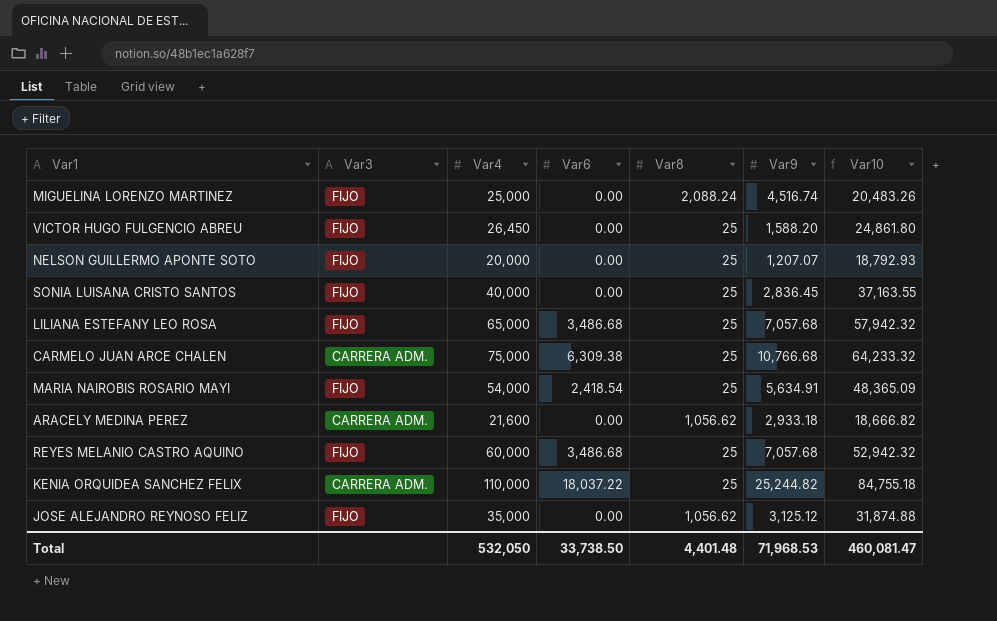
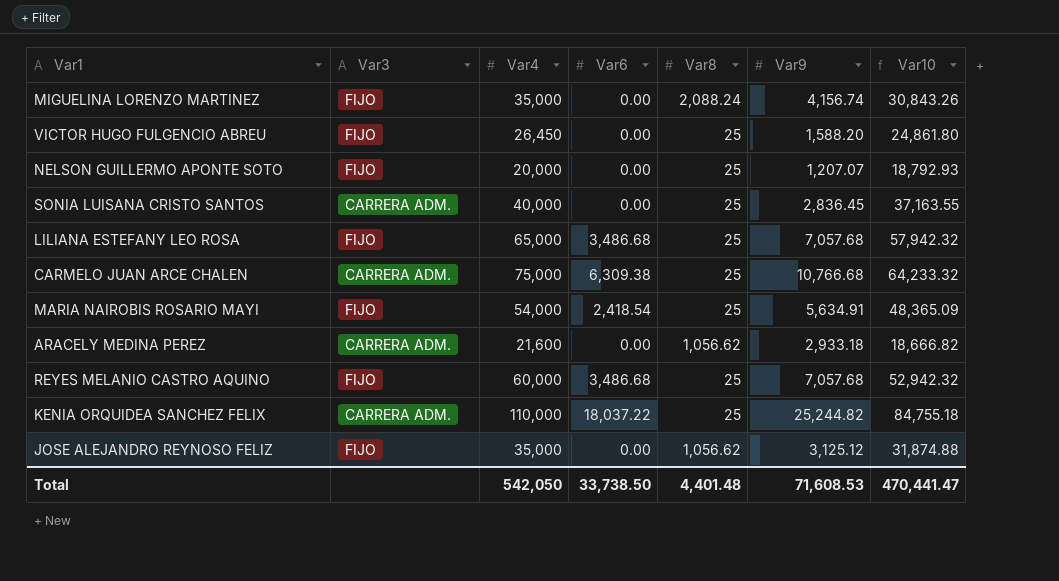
MIGUELINA LORENZO MARTINEZ | Var4: 25,000 -> 35,000
MIGUELINA LORENZO MARTINEZ | Var9: 4,516.74 -> 4,156.74
MIGUELINA LORENZO MARTINEZ | Var10: 20,483.26 -> 30,843.26
SONIA LUISANA CRISTO SANTOS | Var3: FIJO -> CARRERA ADM.
Total | Var4: 532,050 -> 542,050
Total | Var9: 71,968.53 -> 71,608.53
Total | Var10: 460,081.47 -> 470,441.47

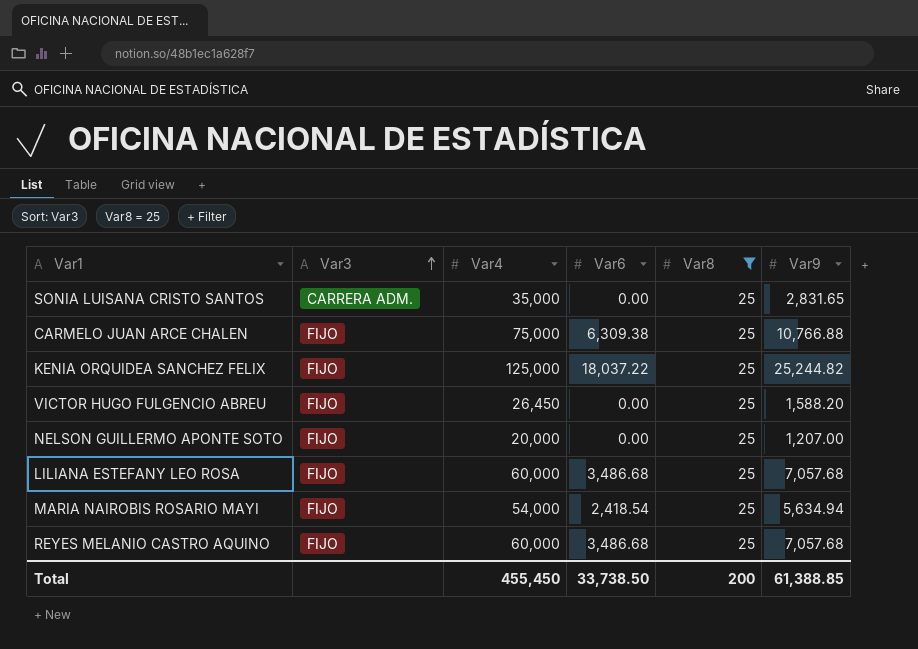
filter: none -> Var8 = 25
row order: none -> Var3 ascending
column Var10 | formula: [Var4] - [Var9] -> none
SONIA LUISANA CRISTO SANTOS | Var4: 40,000 -> 35,000
SONIA LUISANA CRISTO SANTOS | Var9: 2,836.45 -> 2,831.65
CARMELO JUAN ARCE CHALEN | Var3: CARRERA ADM. -> FIJO
CARMELO JUAN ARCE CHALEN | Var9: 10,766.68 -> 10,766.88
KENIA ORQUIDEA SANCHEZ FELIX | Var3: CARRERA ADM. -> FIJO
KENIA ORQUIDEA SANCHEZ FELIX | Var4: 110,000 -> 125,000
NELSON GUILLERMO APONTE SOTO | Var9: 1,207.07 -> 1,207.00
LILIANA ESTEFANY LEO ROSA | Var4: 65,000 -> 60,000
MARIA NAIROBIS ROSARIO MAYI | Var9: 5,634.91 -> 5,634.94
Total | Var4: 542,050 -> 455,450
Total | Var8: 4,401.48 -> 200
Total | Var9: 71,608.53 -> 61,388.85

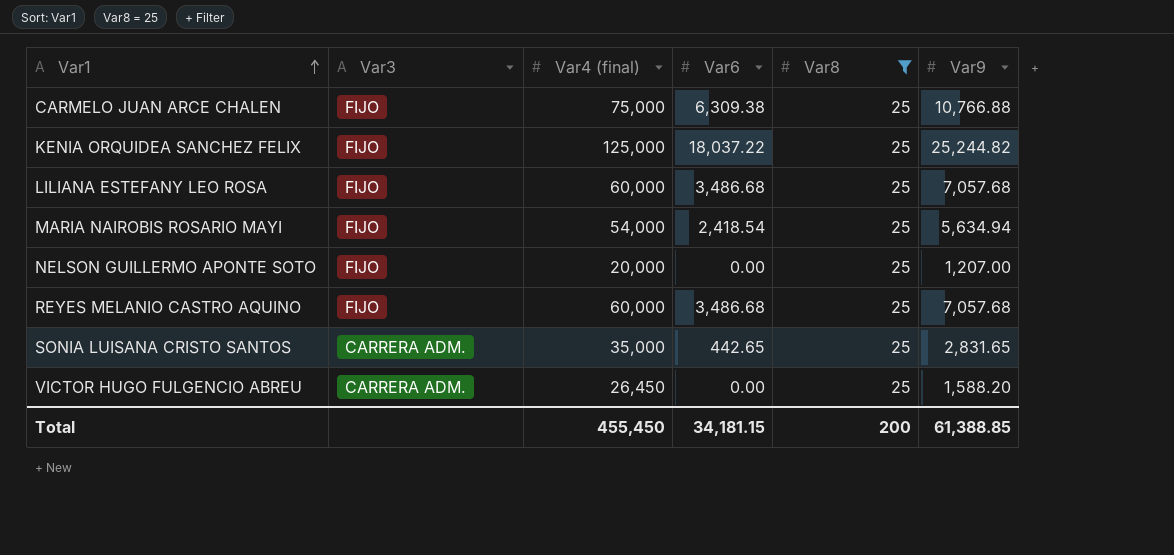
row order: Var3 ascending -> Var1 ascending
column name: Var4 -> Var4 (final)
SONIA LUISANA CRISTO SANTOS | Var6: 0.00 -> 442.65
VICTOR HUGO FULGENCIO ABREU | Var3: FIJO -> CARRERA ADM.
Total | Var6: 33,738.50 -> 34,181.15

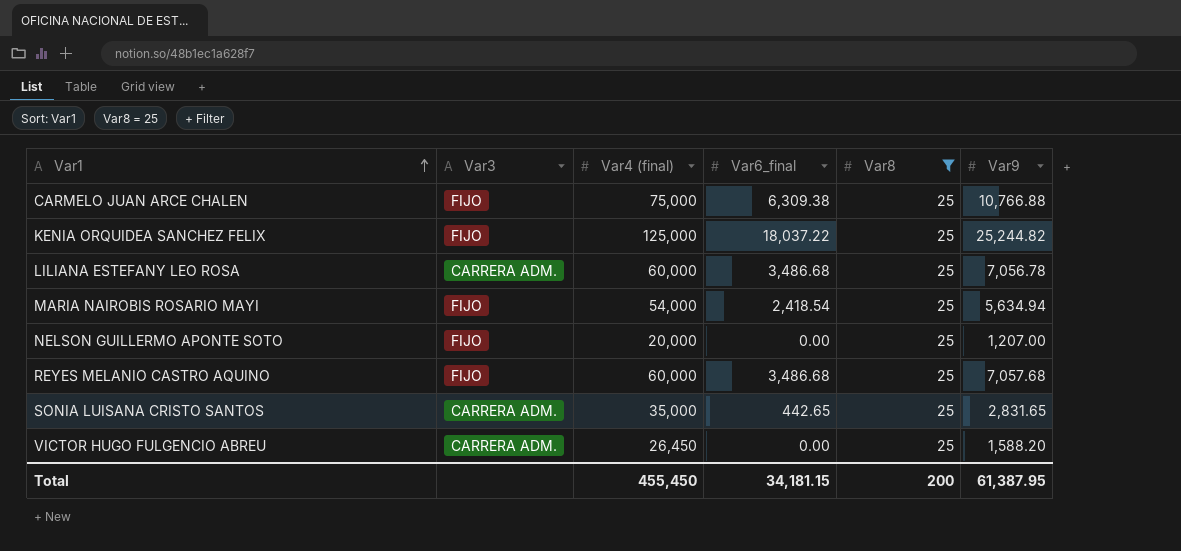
column name: Var6 -> Var6_final
LILIANA ESTEFANY LEO ROSA | Var3: FIJO -> CARRERA ADM.
LILIANA ESTEFANY LEO ROSA | Var9: 7,057.68 -> 7,056.78
Total | Var9: 61,388.85 -> 61,387.95

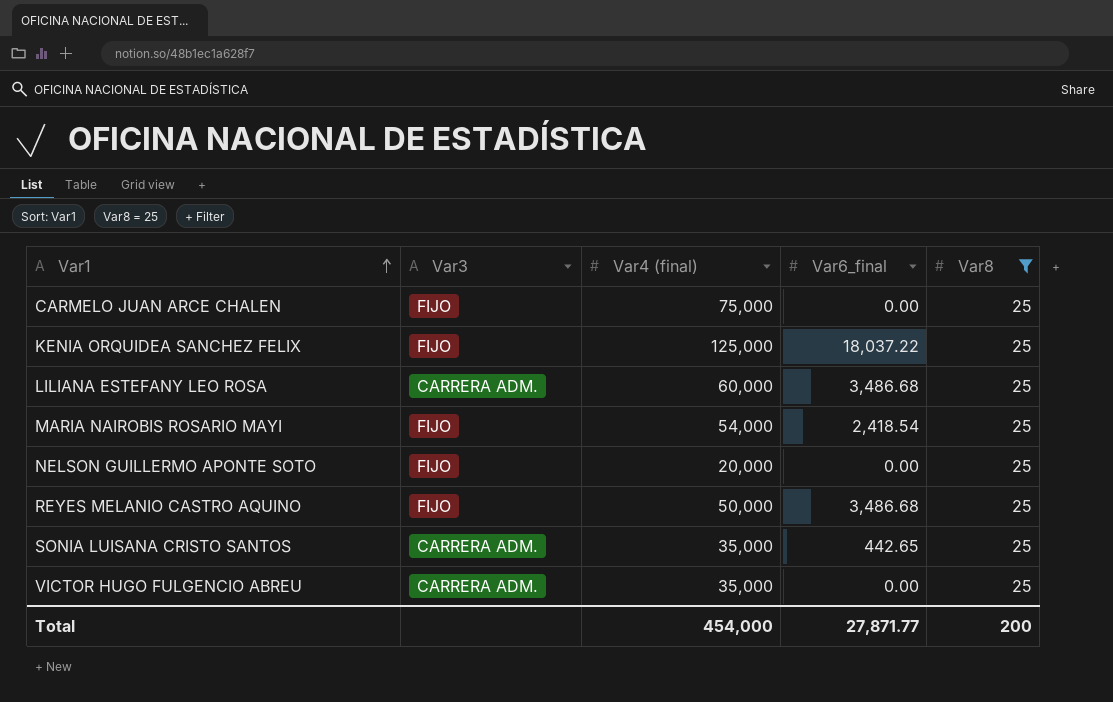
column Var9 | position: 6 -> none
CARMELO JUAN ARCE CHALEN | Var6_final: 6,309.38 -> 0.00
REYES MELANIO CASTRO AQUINO | Var4 (final): 60,000 -> 50,000
VICTOR HUGO FULGENCIO ABREU | Var4 (final): 26,450 -> 35,000
Total | Var4 (final): 455,450 -> 454,000
Total | Var6_final: 34,181.15 -> 27,871.77

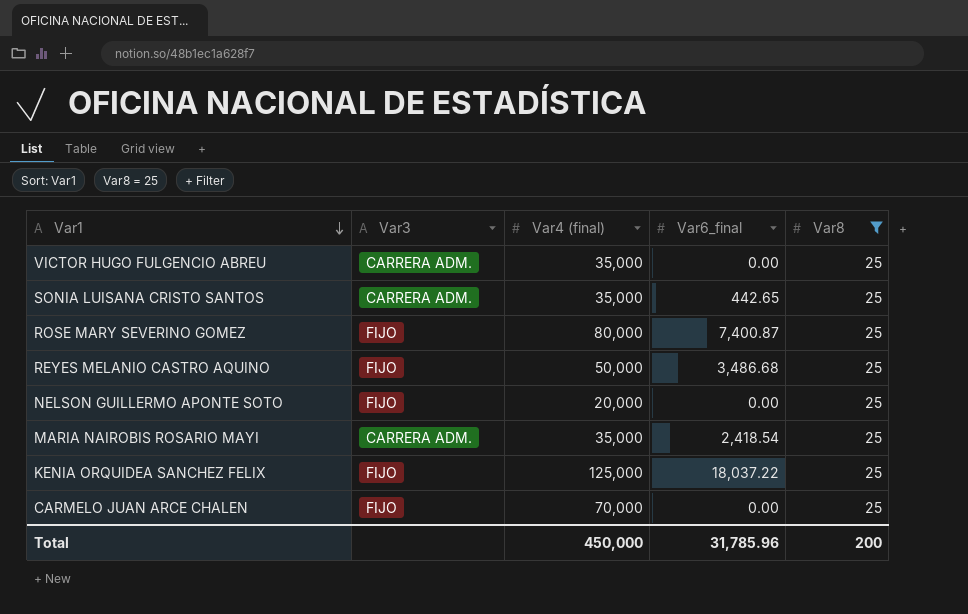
row order: Var1 ascending -> Var1 descending
row LILIANA ESTEFANY LEO ROSA: CARRERA ADM. | 60,000 | 3,486.68 | 25 -> none
row ROSE MARY SEVERINO GOMEZ: none -> FIJO | 80,000 | 7,400.87 | 25
MARIA NAIROBIS ROSARIO MAYI | Var3: FIJO -> CARRERA ADM.
MARIA NAIROBIS ROSARIO MAYI | Var4 (final): 54,000 -> 35,000
CARMELO JUAN ARCE CHALEN | Var4 (final): 75,000 -> 70,000
Total | Var4 (final): 454,000 -> 450,000
Total | Var6_final: 27,871.77 -> 31,785.96

